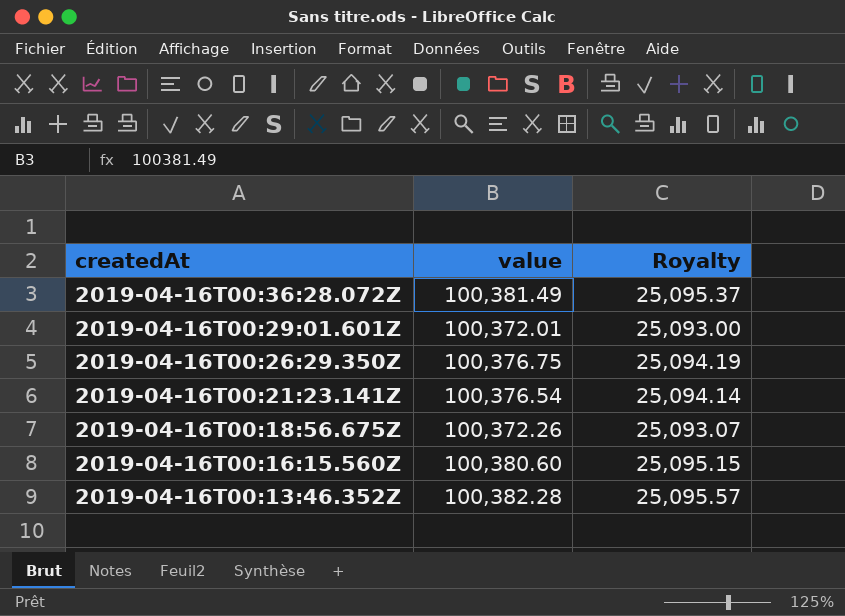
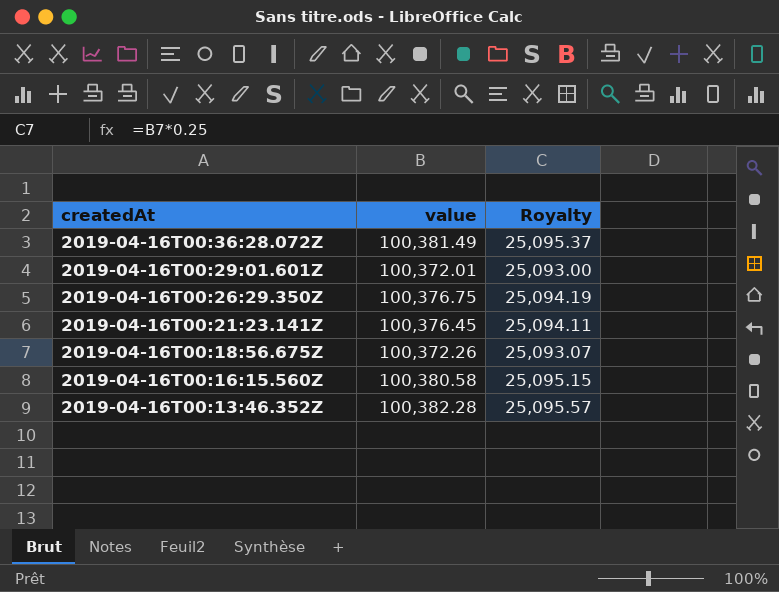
2019-04-16T00:21:23.141Z | value: 100,376.54 -> 100,376.45
2019-04-16T00:21:23.141Z | Royalty: 25,094.14 -> 25,094.11
2019-04-16T00:16:15.560Z | value: 100,380.60 -> 100,380.58

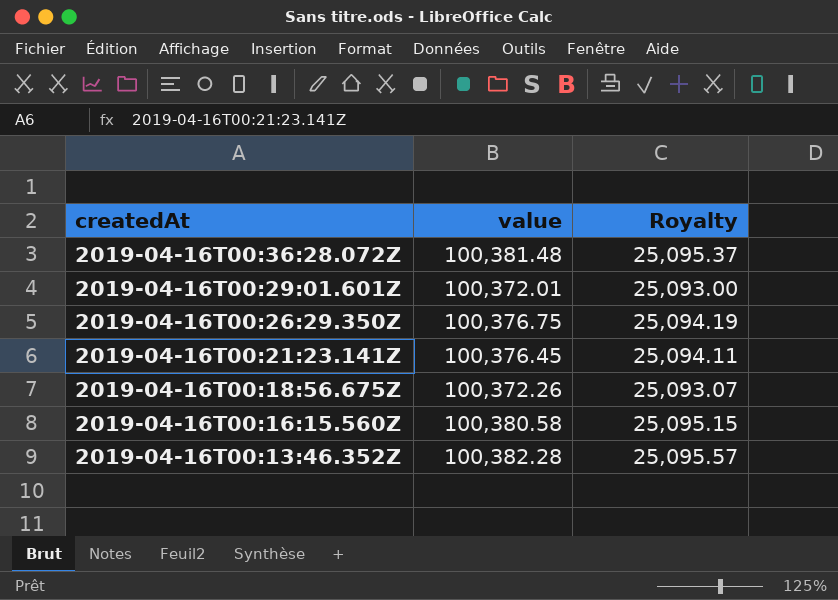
2019-04-16T00:36:28.072Z | value: 100,381.49 -> 100,381.48

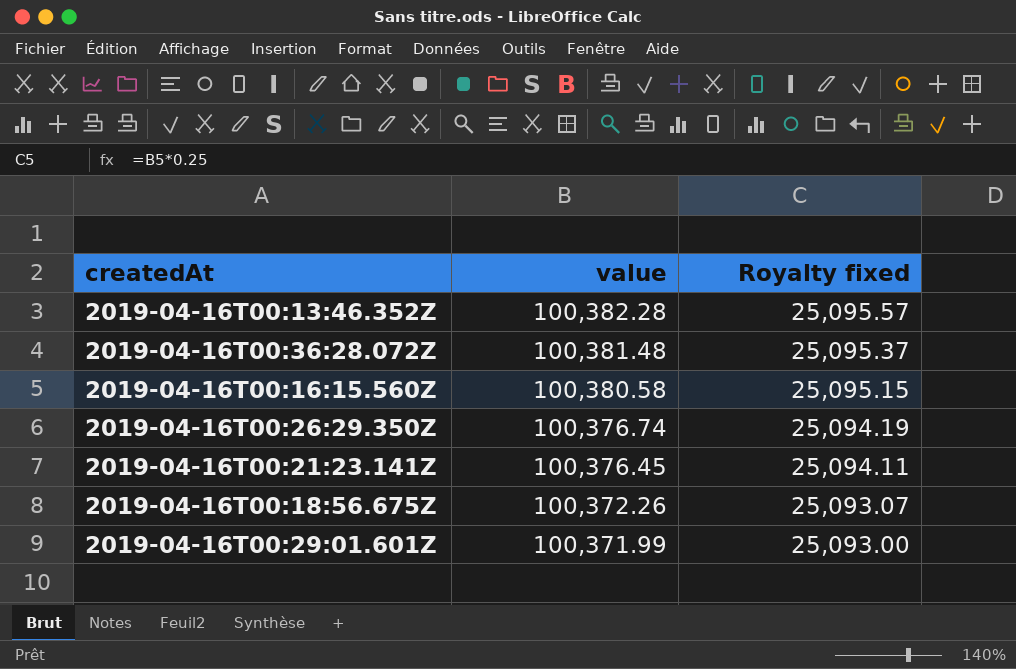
row order: createdAt descending -> value descending
column name: Royalty -> Royalty fixed
2019-04-16T00:26:29.350Z | value: 100,376.75 -> 100,376.74
2019-04-16T00:29:01.601Z | value: 100,372.01 -> 100,371.99

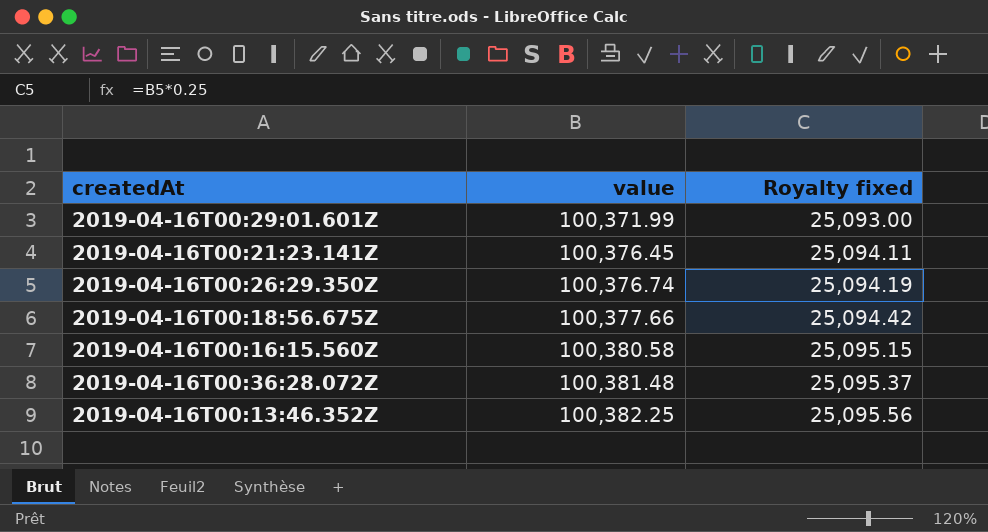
row order: value descending -> value ascending
2019-04-16T00:18:56.675Z | value: 100,372.26 -> 100,377.66
2019-04-16T00:18:56.675Z | Royalty fixed: 25,093.07 -> 25,094.42
2019-04-16T00:13:46.352Z | value: 100,382.28 -> 100,382.25
2019-04-16T00:13:46.352Z | Royalty fixed: 25,095.57 -> 25,095.56

